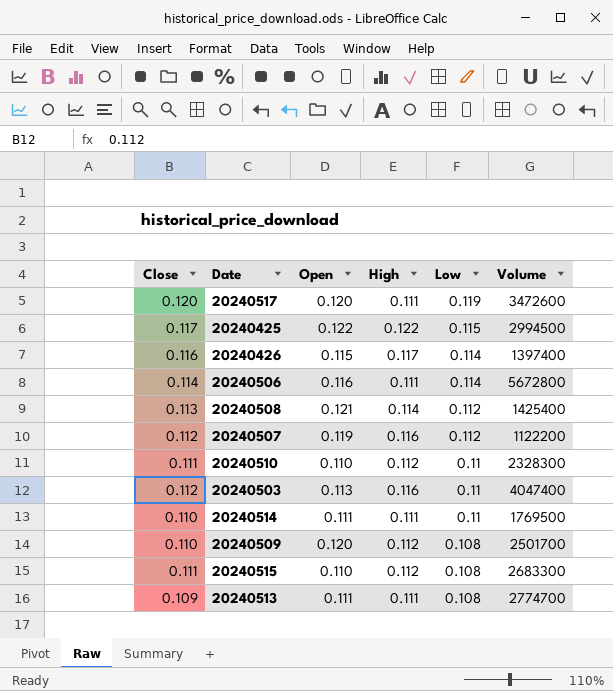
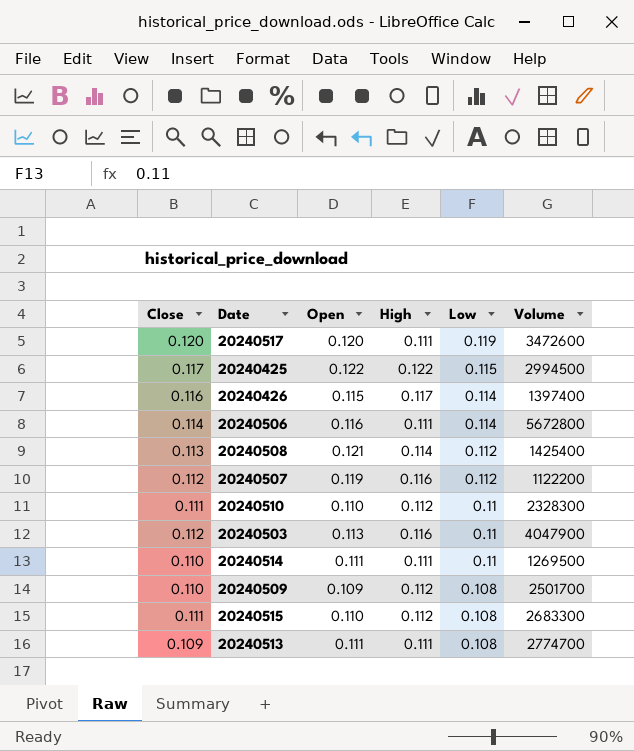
20240503 | Volume: 4047400 -> 4047900
20240514 | Volume: 1769500 -> 1269500
20240509 | Open: 0.120 -> 0.109

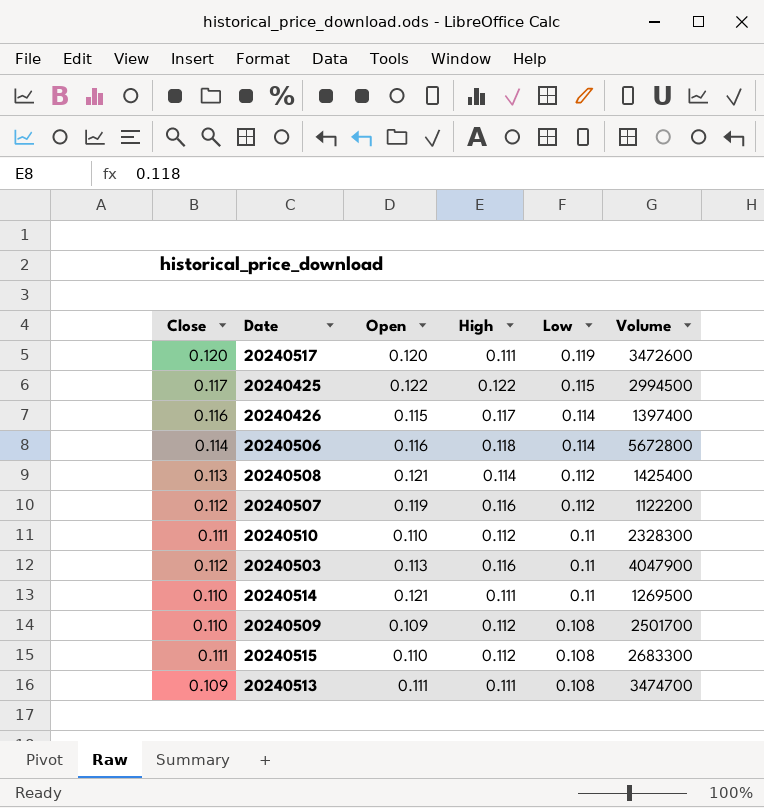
20240506 | High: 0.111 -> 0.118
20240514 | Open: 0.111 -> 0.121
20240513 | Volume: 2774700 -> 3474700

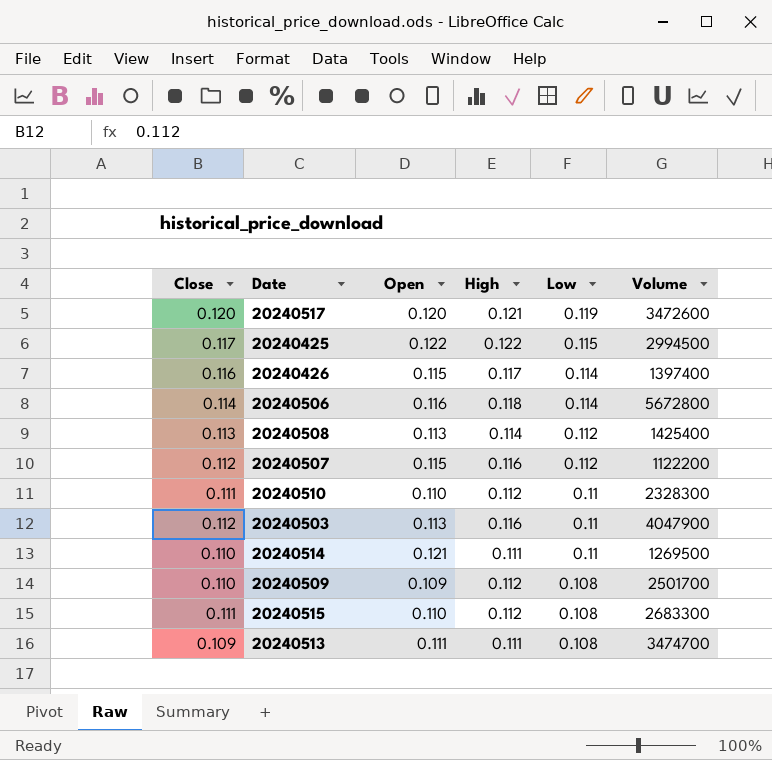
20240517 | High: 0.111 -> 0.121
20240508 | Open: 0.121 -> 0.113
20240507 | Open: 0.119 -> 0.115

